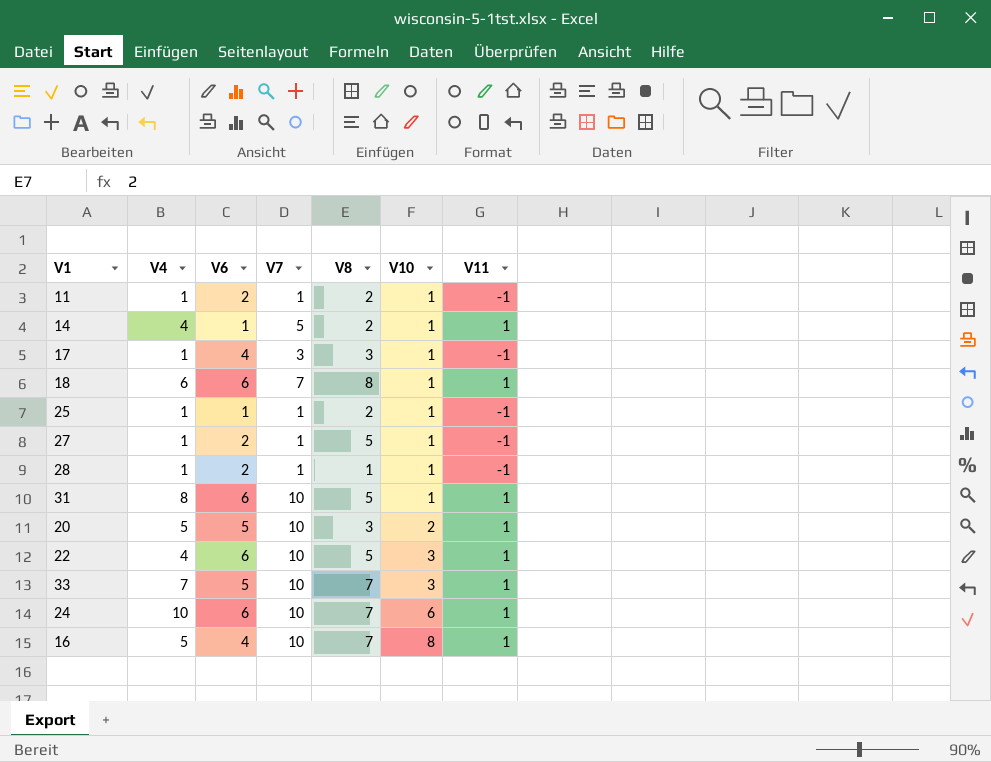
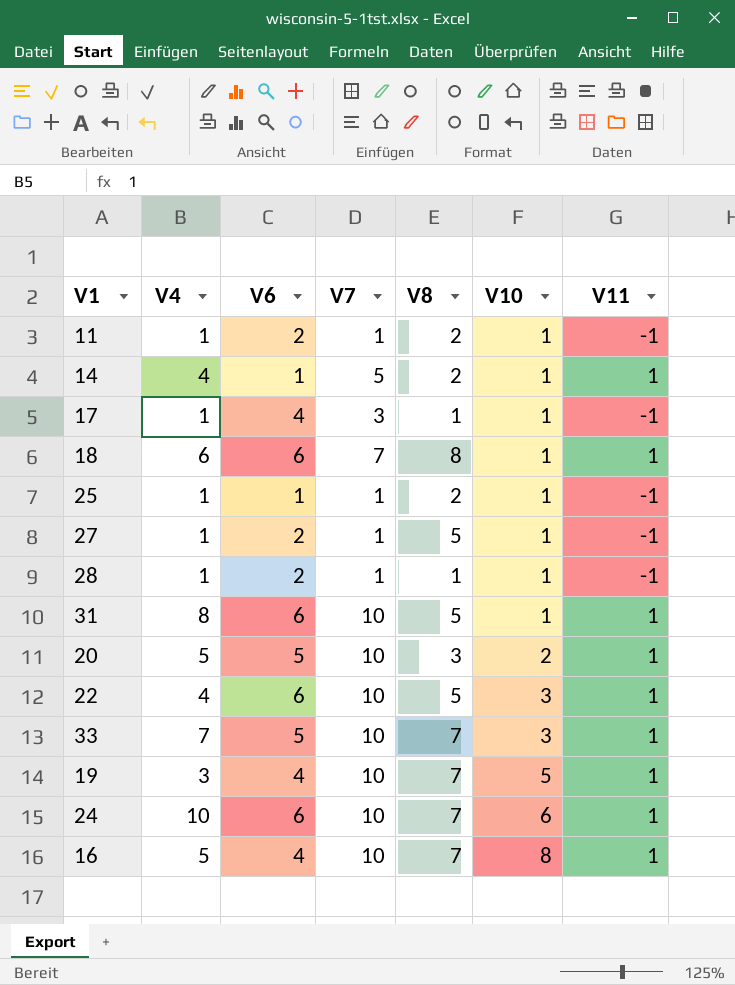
17 | V8: 3 -> 1
row 19: none -> 3 | 4 | 10 | 7 | 5 | 1

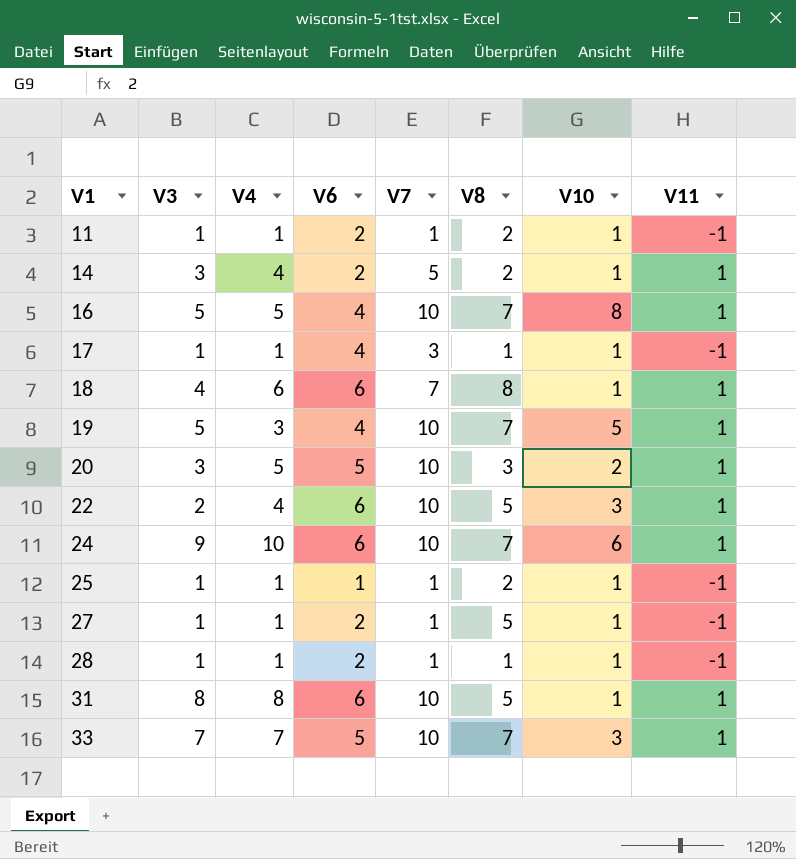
row order: V10 ascending -> V1 ascending
column V3 | position: none -> 2
14 | V6: 1 -> 2

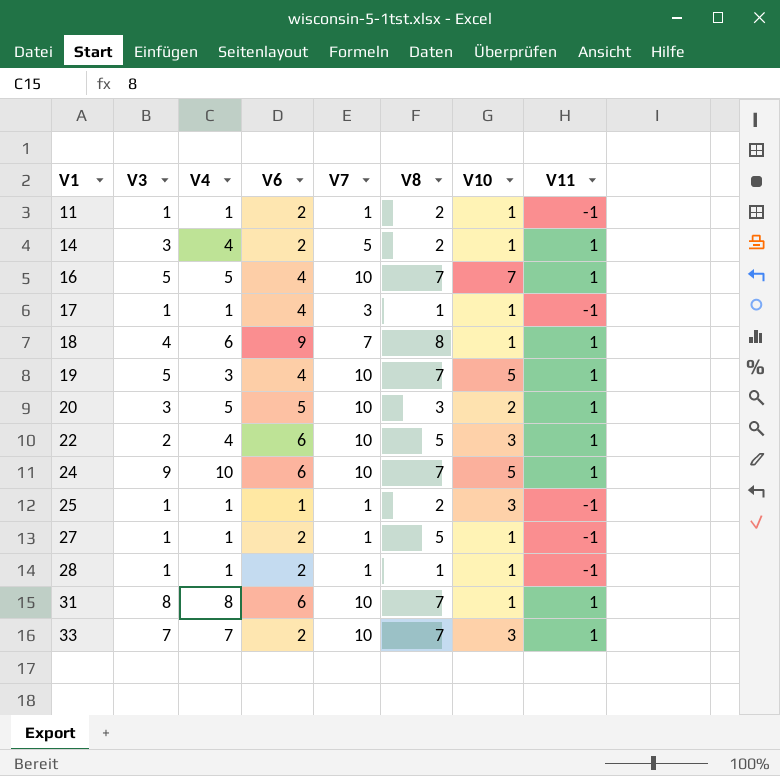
16 | V10: 8 -> 7
18 | V6: 6 -> 9
24 | V10: 6 -> 5
25 | V10: 1 -> 3
31 | V8: 5 -> 7
33 | V6: 5 -> 2

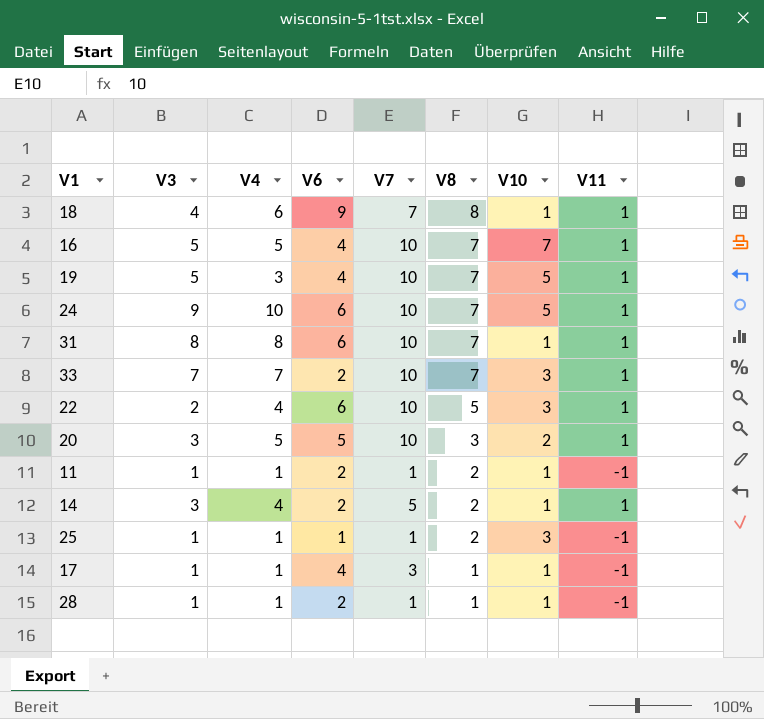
row order: V1 ascending -> V8 descending
row 27: 1 | 1 | 2 | 1 | 5 | 1 | -1 -> none

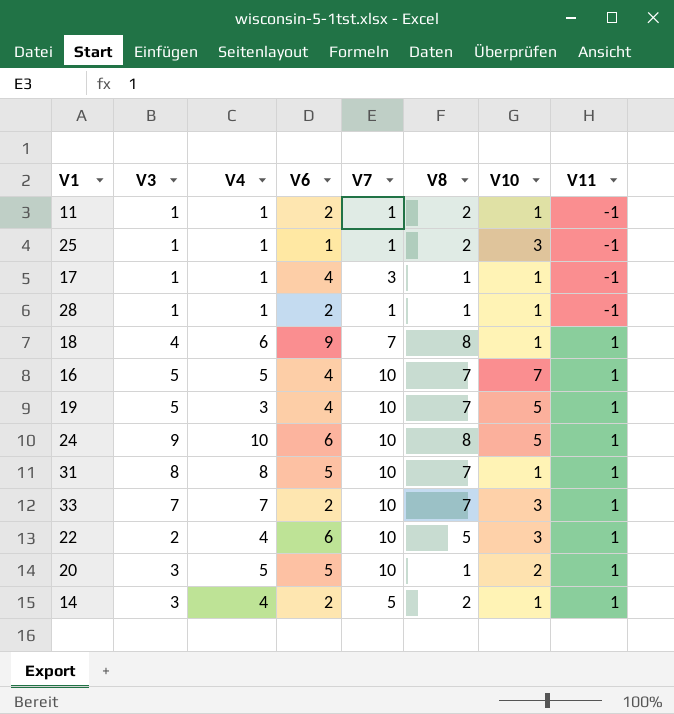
row order: V8 descending -> V11 ascending
24 | V8: 7 -> 8
31 | V6: 6 -> 5
20 | V8: 3 -> 1

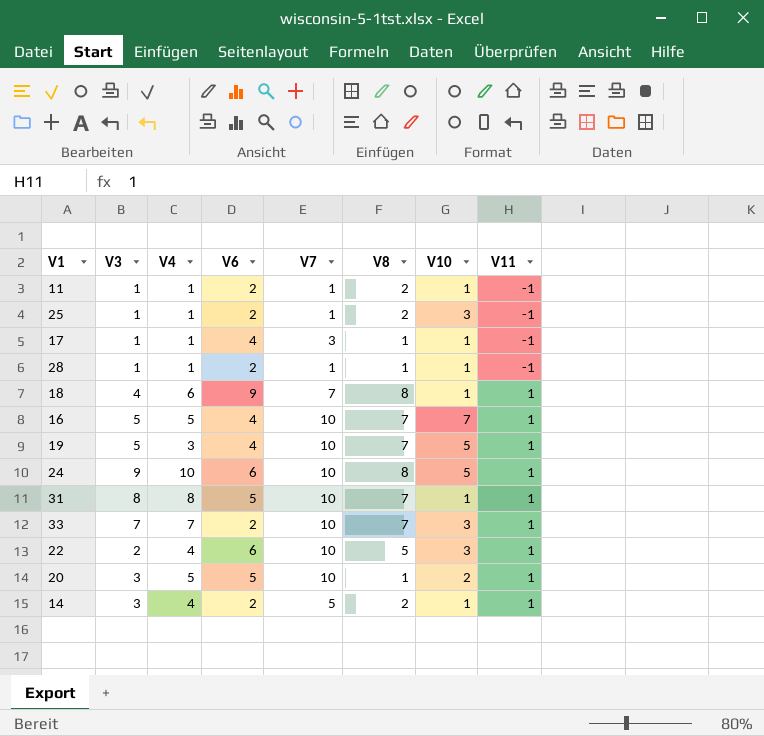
25 | V6: 1 -> 2

